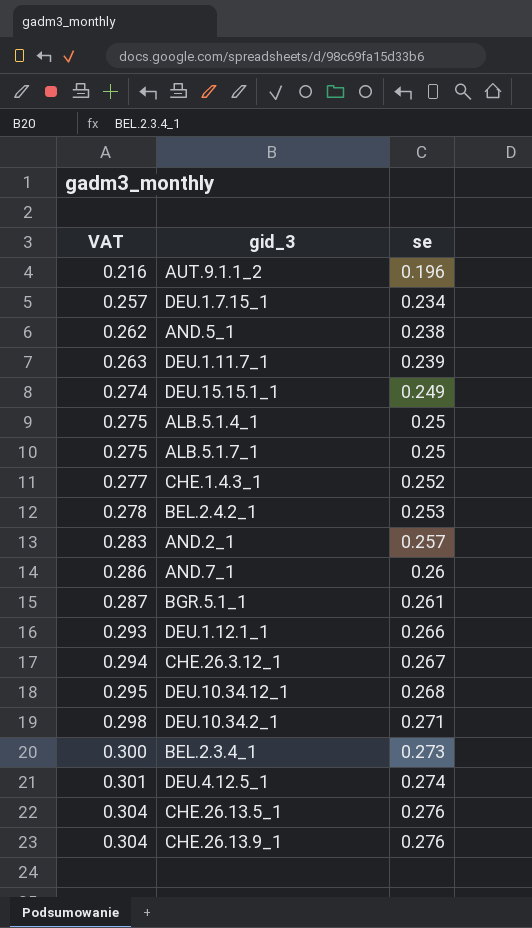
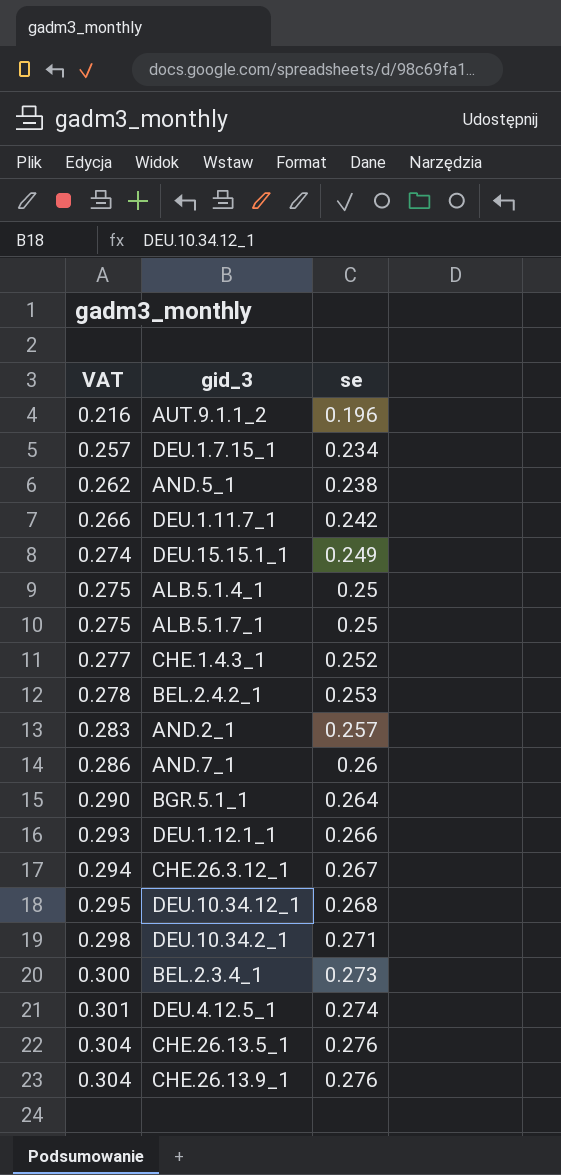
DEU.1.11.7_1 | VAT: 0.263 -> 0.266
DEU.1.11.7_1 | se: 0.239 -> 0.242
BGR.5.1_1 | VAT: 0.287 -> 0.290
BGR.5.1_1 | se: 0.261 -> 0.264

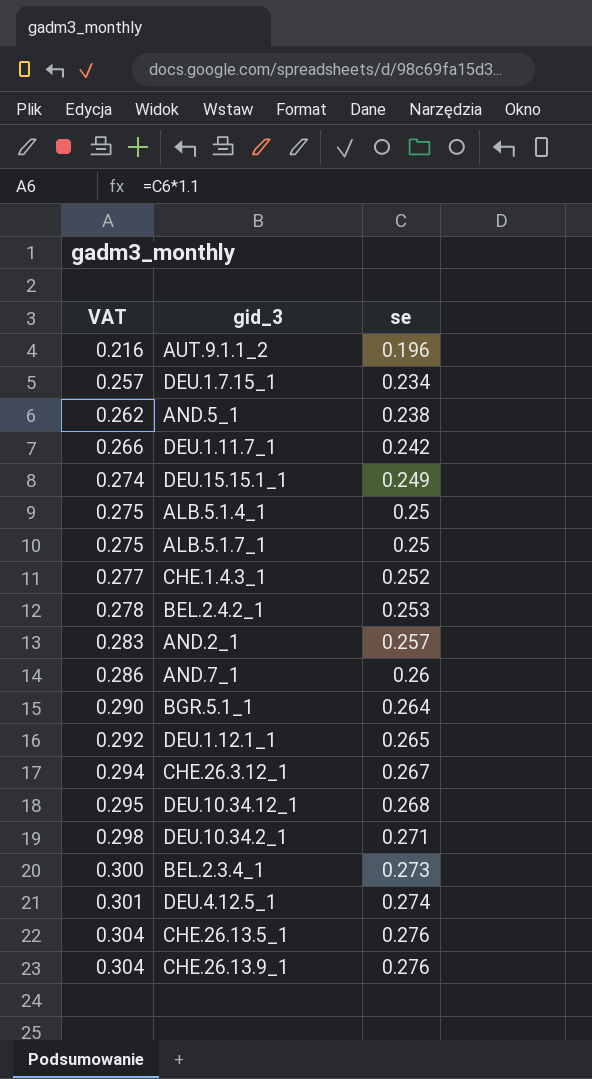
DEU.1.12.1_1 | VAT: 0.293 -> 0.292
DEU.1.12.1_1 | se: 0.266 -> 0.265

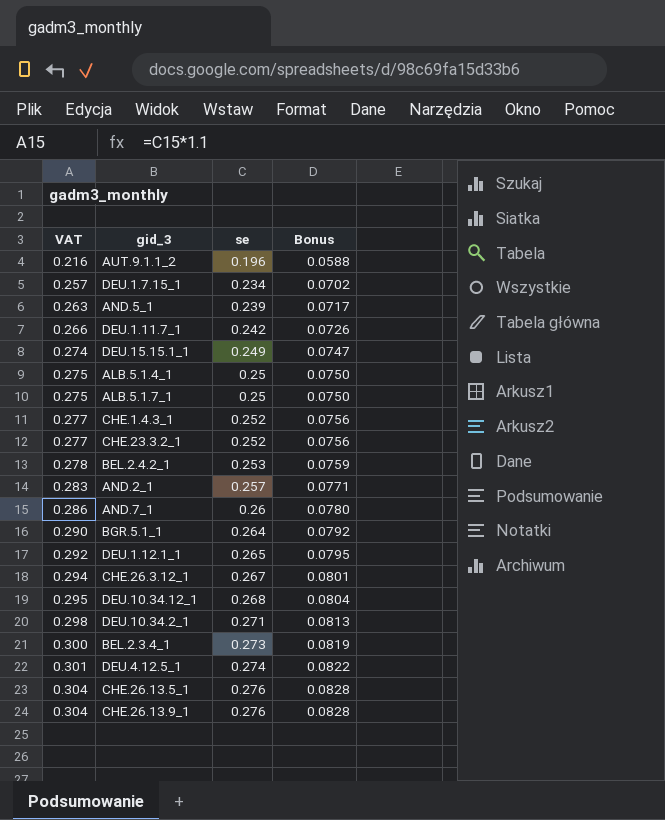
column Bonus | formula: none -> [se] * 0.3
AND.5_1 | VAT: 0.262 -> 0.263
AND.5_1 | se: 0.238 -> 0.239
row CHE.23.3.2_1: none -> 0.277 | 0.252 | 0.0756

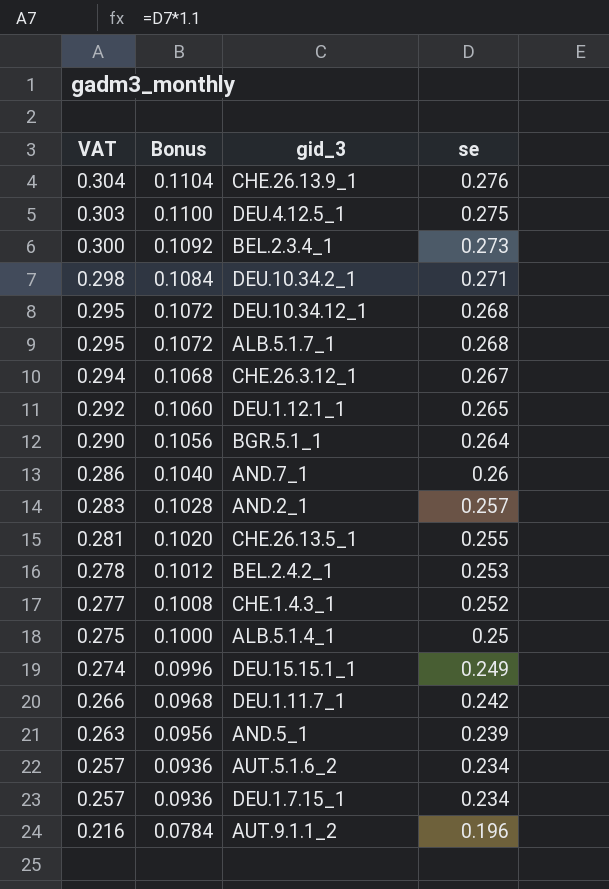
row order: VAT ascending -> VAT descending
column Bonus | formula: [se] * 0.3 -> [se] * 0.4
column Bonus | position: 4 -> 2
row CHE.23.3.2_1: 0.277 | 0.252 | 0.0756 -> none
DEU.4.12.5_1 | VAT: 0.301 -> 0.303
DEU.4.12.5_1 | se: 0.274 -> 0.275
ALB.5.1.7_1 | VAT: 0.275 -> 0.295
ALB.5.1.7_1 | se: 0.25 -> 0.268
CHE.26.13.5_1 | VAT: 0.304 -> 0.281
CHE.26.13.5_1 | se: 0.276 -> 0.255
row AUT.5.1.6_2: none -> 0.257 | 0.0936 | 0.234

